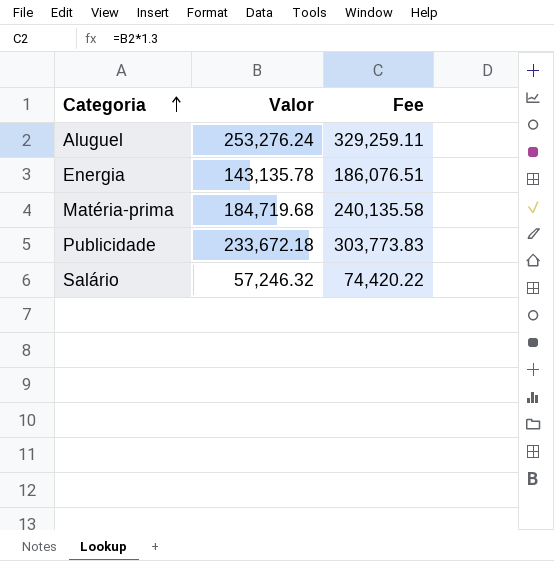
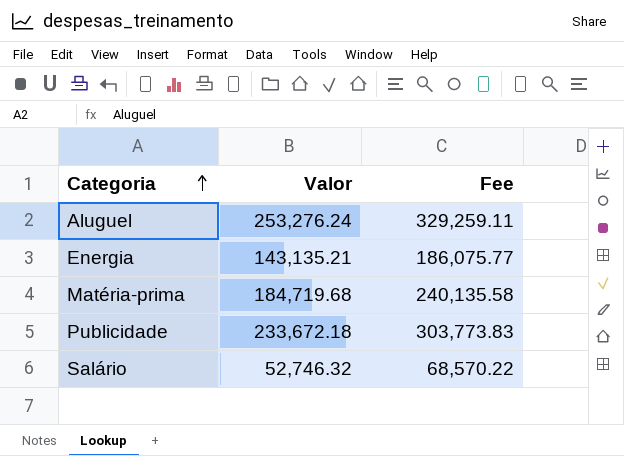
Energia | Valor: 143,135.78 -> 143,135.21
Energia | Fee: 186,076.51 -> 186,075.77
Salário | Valor: 57,246.32 -> 52,746.32
Salário | Fee: 74,420.22 -> 68,570.22

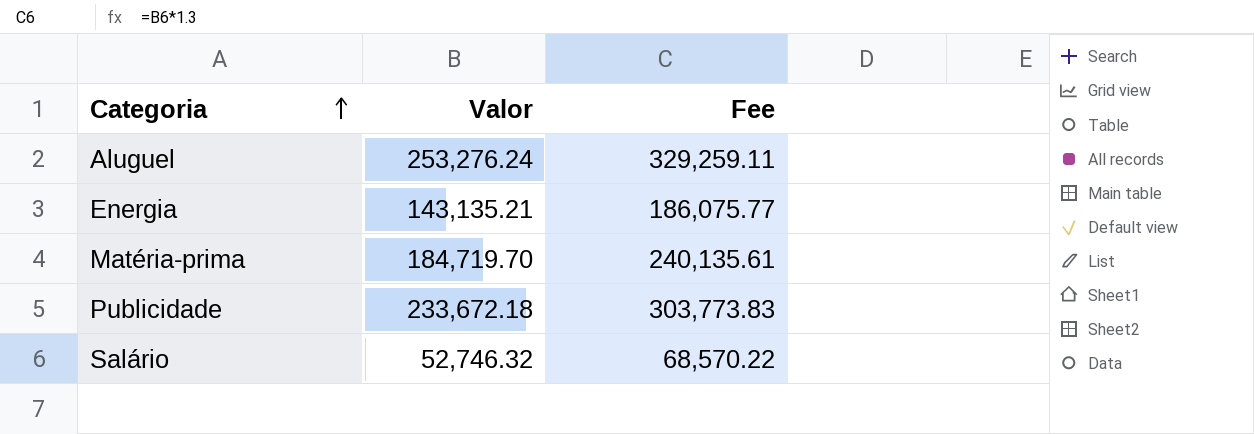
Matéria-prima | Valor: 184,719.68 -> 184,719.70
Matéria-prima | Fee: 240,135.58 -> 240,135.61

